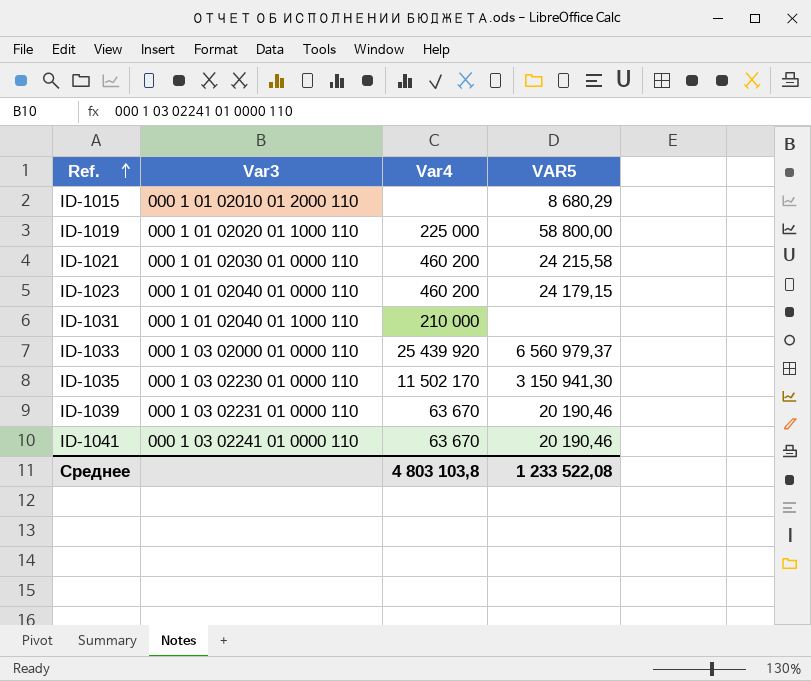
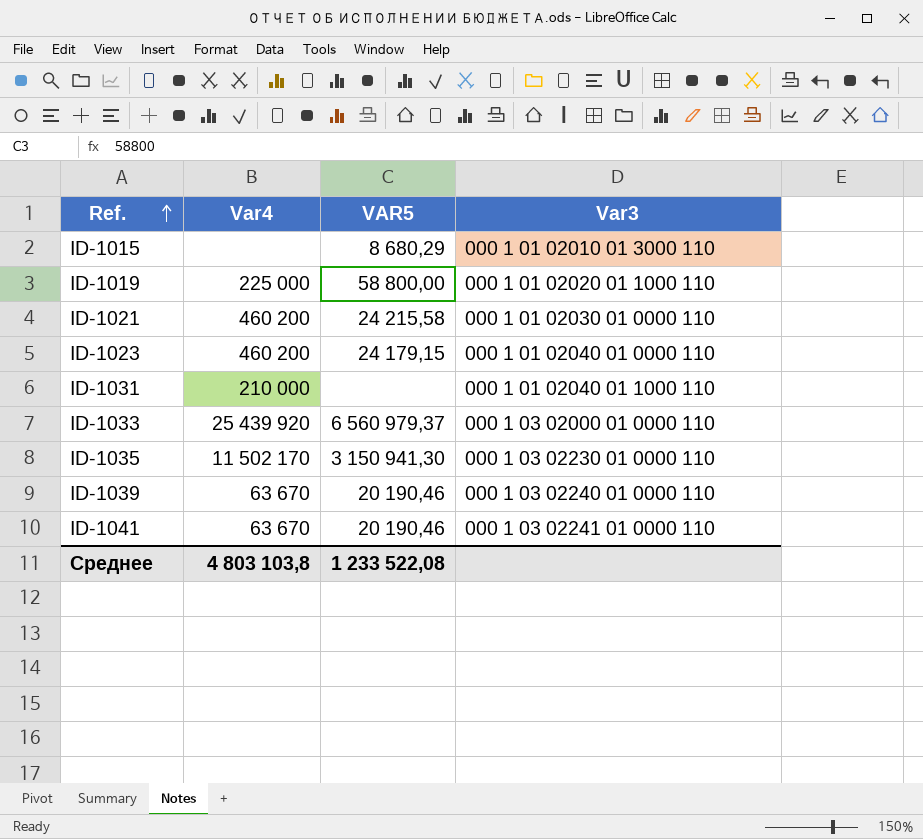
column Var3 | position: 2 -> 4
ID-1015 | Var3: 000 1 01 02010 01 2000 110 -> 000 1 01 02010 01 3000 110
ID-1039 | Var3: 000 1 03 02231 01 0000 110 -> 000 1 03 02240 01 0000 110

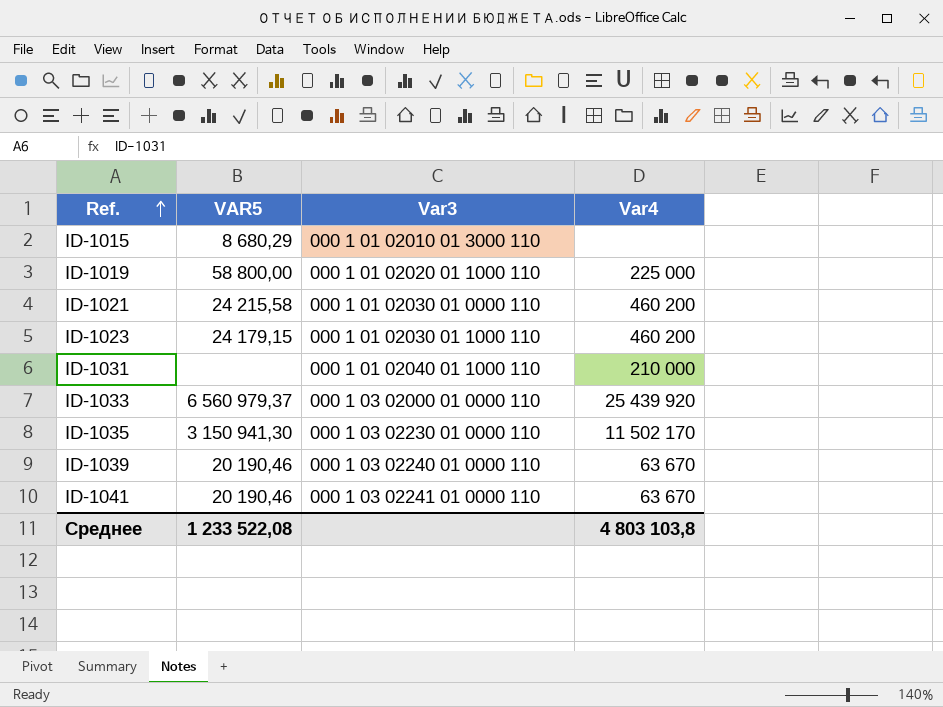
column Var4 | position: 2 -> 4
ID-1023 | Var3: 000 1 01 02040 01 0000 110 -> 000 1 01 02030 01 1000 110

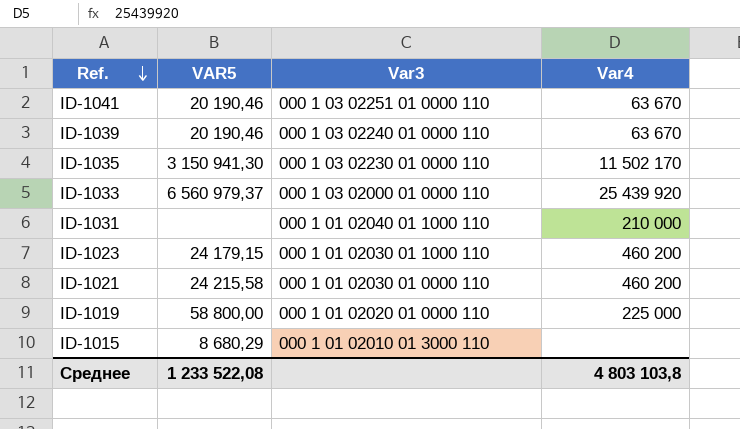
row order: Ref. ascending -> Ref. descending
ID-1041 | Var3: 000 1 03 02241 01 0000 110 -> 000 1 03 02251 01 0000 110
ID-1019 | Var3: 000 1 01 02020 01 1000 110 -> 000 1 01 02020 01 0000 110

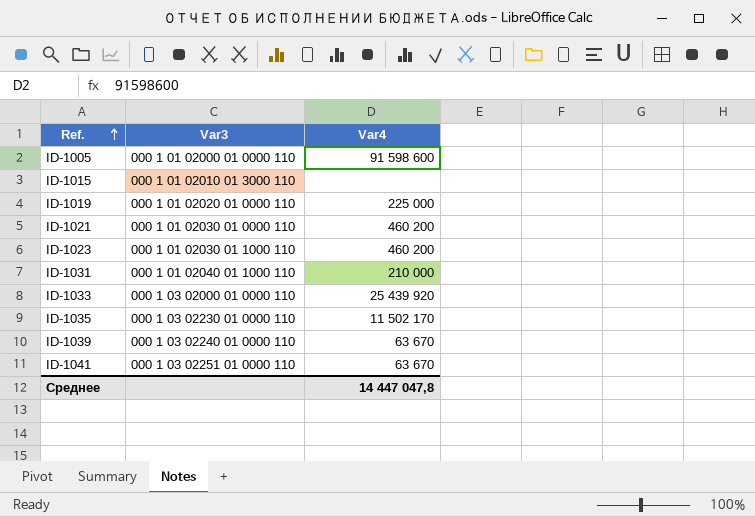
row order: Ref. descending -> Ref. ascending
column VAR5 | position: 2 -> none
row ID-1005: none -> 000 1 01 02000 01 0000 110 | 91 598 600
Среднее | Var4: 4 803 103,8 -> 14 447 047,8

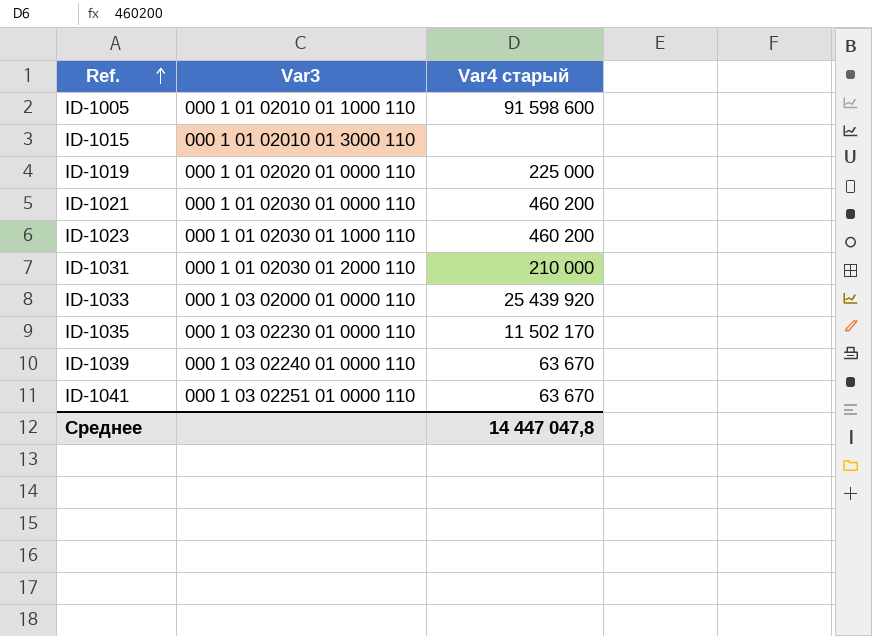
column name: Var4 -> Var4 старый
ID-1005 | Var3: 000 1 01 02000 01 0000 110 -> 000 1 01 02010 01 1000 110
ID-1031 | Var3: 000 1 01 02040 01 1000 110 -> 000 1 01 02030 01 2000 110

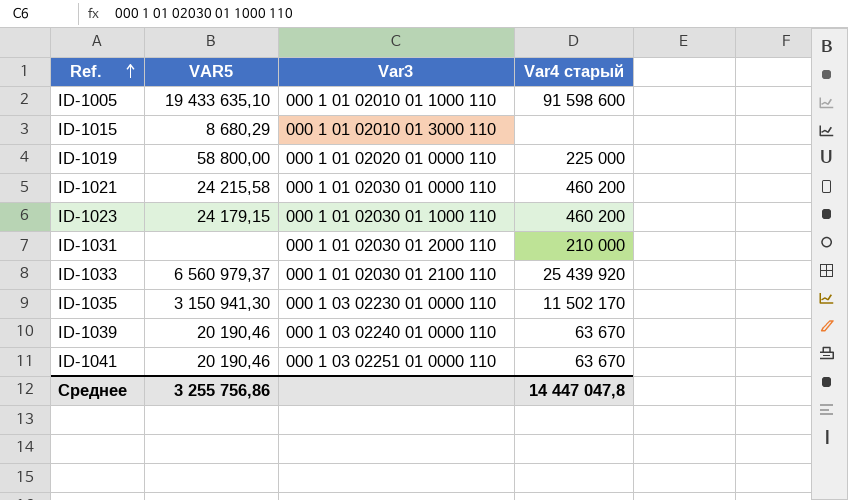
column VAR5 | position: none -> 2
ID-1033 | Var3: 000 1 03 02000 01 0000 110 -> 000 1 01 02030 01 2100 110

